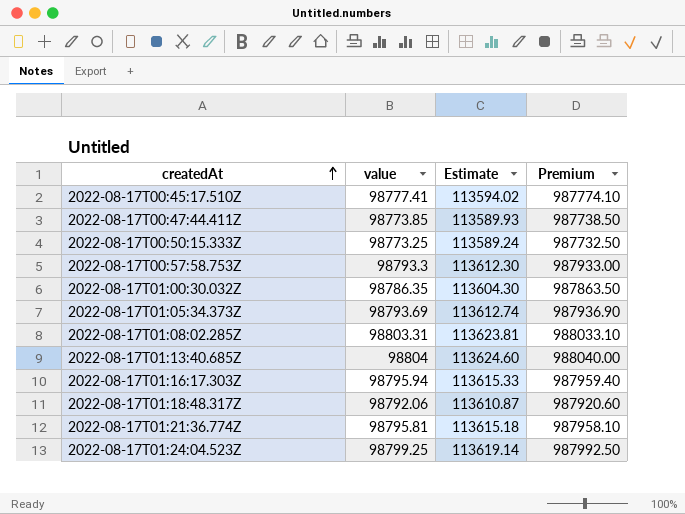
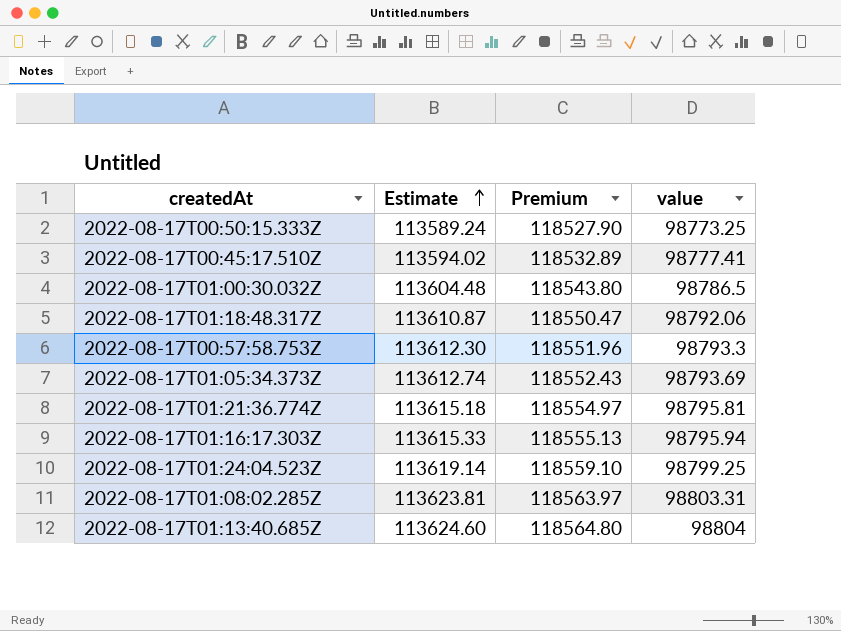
row order: createdAt ascending -> Estimate ascending
column Premium | formula: [value] * 10 -> [value] * 1.2
column value | position: 2 -> 4
row 2022-08-17T00:47:44.411Z: 98773.85 | 113589.93 | 987738.50 -> none
2022-08-17T01:00:30.032Z | Estimate: 113604.30 -> 113604.48
2022-08-17T01:00:30.032Z | value: 98786.35 -> 98786.5

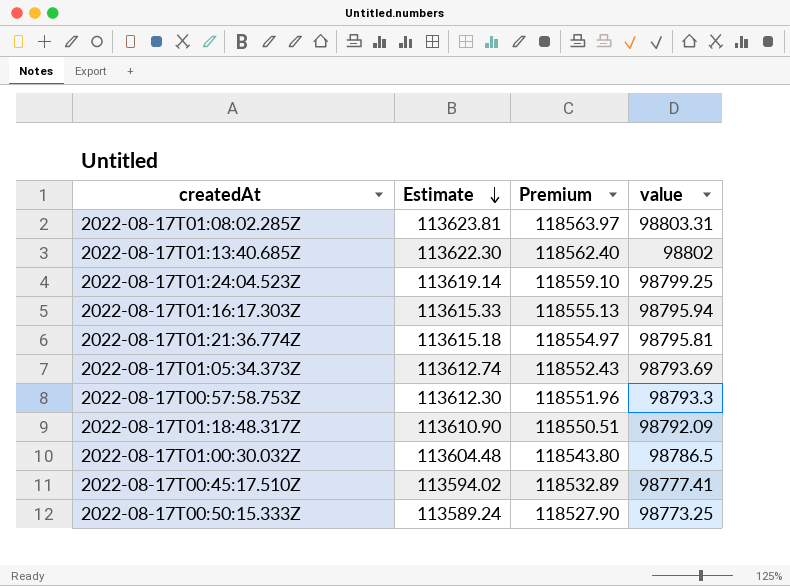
row order: Estimate ascending -> Estimate descending
2022-08-17T01:13:40.685Z | Estimate: 113624.60 -> 113622.30
2022-08-17T01:13:40.685Z | Premium: 118564.80 -> 118562.40
2022-08-17T01:13:40.685Z | value: 98804 -> 98802
2022-08-17T01:18:48.317Z | Estimate: 113610.87 -> 113610.90
2022-08-17T01:18:48.317Z | Premium: 118550.47 -> 118550.51
2022-08-17T01:18:48.317Z | value: 98792.06 -> 98792.09

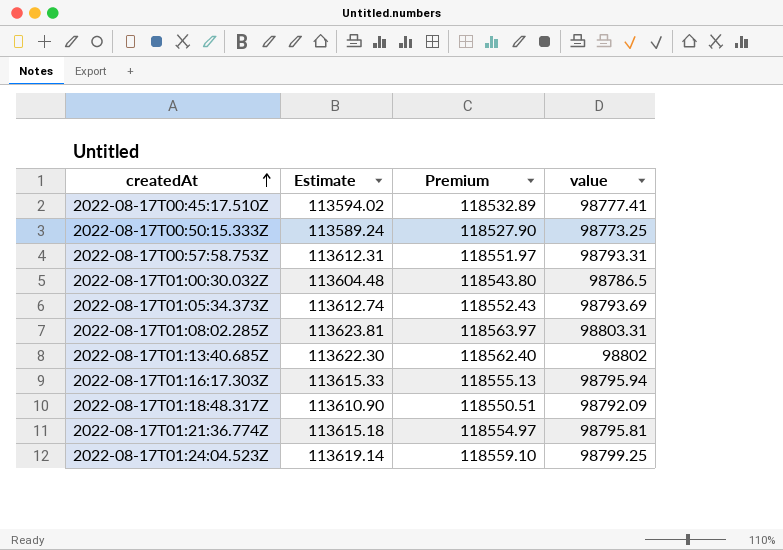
row order: Estimate descending -> createdAt ascending
2022-08-17T00:57:58.753Z | Estimate: 113612.30 -> 113612.31
2022-08-17T00:57:58.753Z | Premium: 118551.96 -> 118551.97
2022-08-17T00:57:58.753Z | value: 98793.3 -> 98793.31

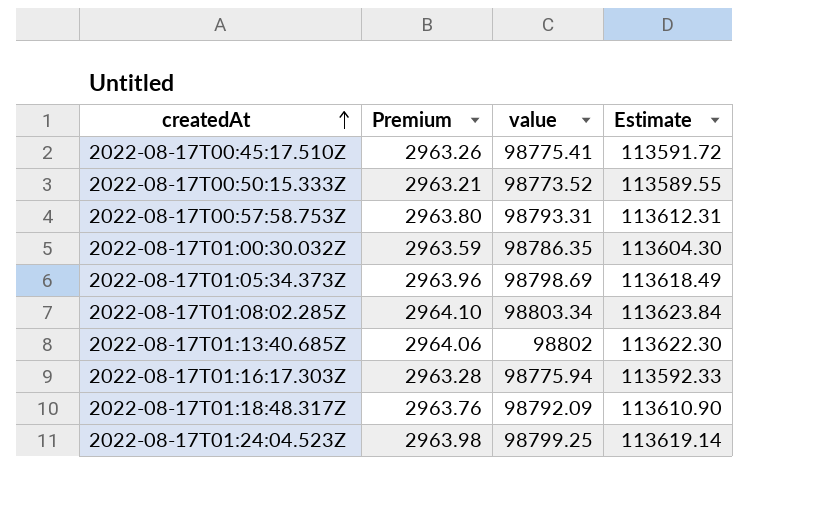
column Premium | formula: [value] * 1.2 -> [value] * 0.03
column Estimate | position: 2 -> 4
row 2022-08-17T01:21:36.774Z: 113615.18 | 118554.97 | 98795.81 -> none
2022-08-17T00:45:17.510Z | value: 98777.41 -> 98775.41
2022-08-17T00:45:17.510Z | Estimate: 113594.02 -> 113591.72
2022-08-17T00:50:15.333Z | value: 98773.25 -> 98773.52
2022-08-17T00:50:15.333Z | Estimate: 113589.24 -> 113589.55
2022-08-17T01:00:30.032Z | value: 98786.5 -> 98786.35
2022-08-17T01:00:30.032Z | Estimate: 113604.48 -> 113604.30
2022-08-17T01:05:34.373Z | value: 98793.69 -> 98798.69
2022-08-17T01:05:34.373Z | Estimate: 113612.74 -> 113618.49
2022-08-17T01:08:02.285Z | value: 98803.31 -> 98803.34
2022-08-17T01:08:02.285Z | Estimate: 113623.81 -> 113623.84
2022-08-17T01:16:17.303Z | value: 98795.94 -> 98775.94
2022-08-17T01:16:17.303Z | Estimate: 113615.33 -> 113592.33

